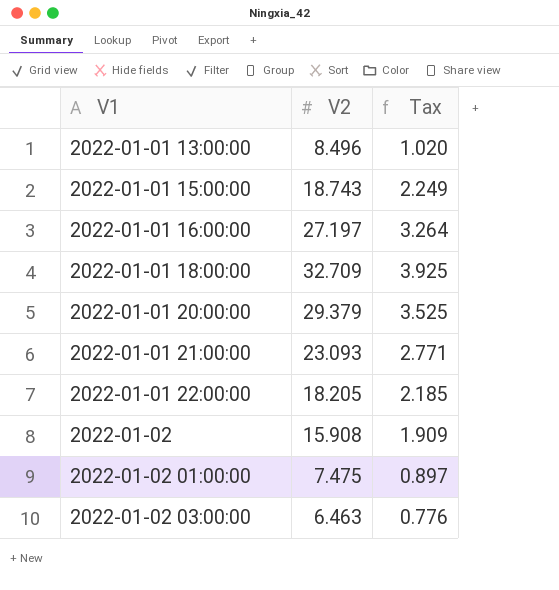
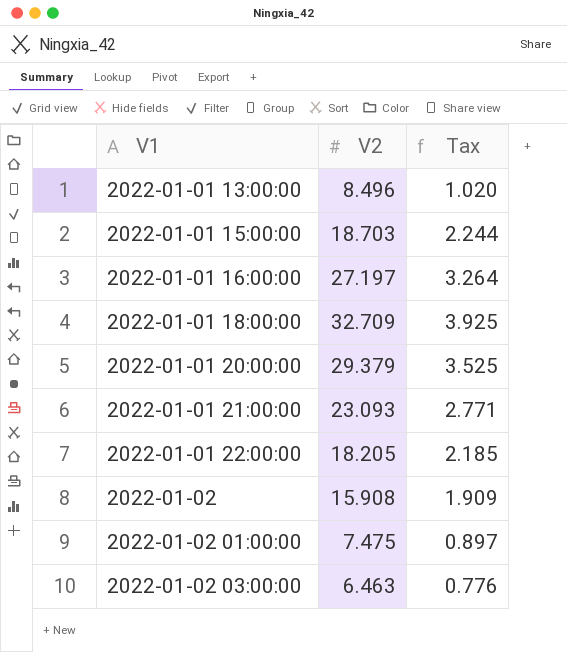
2022-01-01 15:00:00 | V2: 18.743 -> 18.703
2022-01-01 15:00:00 | Tax: 2.249 -> 2.244

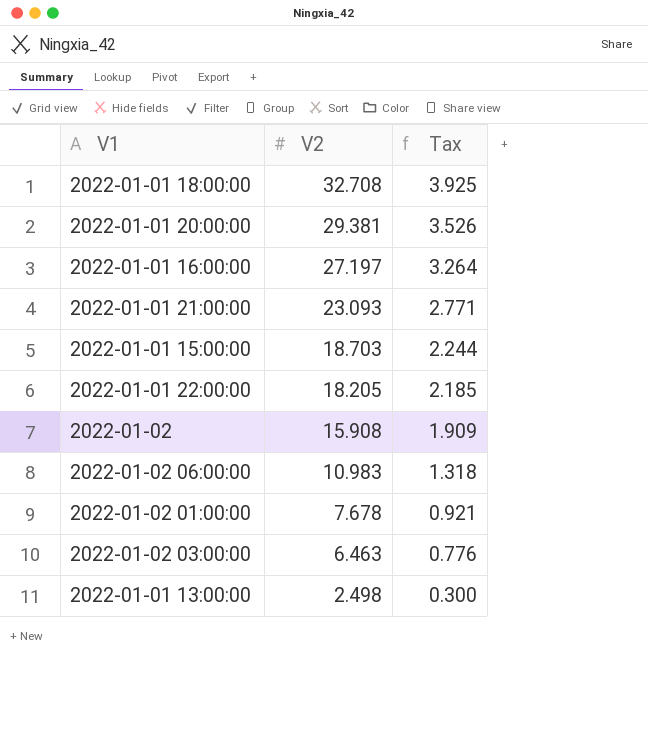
row order: V1 ascending -> V2 descending
2022-01-01 18:00:00 | V2: 32.709 -> 32.708
2022-01-01 20:00:00 | V2: 29.379 -> 29.381
2022-01-01 20:00:00 | Tax: 3.525 -> 3.526
row 2022-01-02 06:00:00: none -> 10.983 | 1.318
2022-01-02 01:00:00 | V2: 7.475 -> 7.678
2022-01-02 01:00:00 | Tax: 0.897 -> 0.921
2022-01-01 13:00:00 | V2: 8.496 -> 2.498
2022-01-01 13:00:00 | Tax: 1.020 -> 0.300

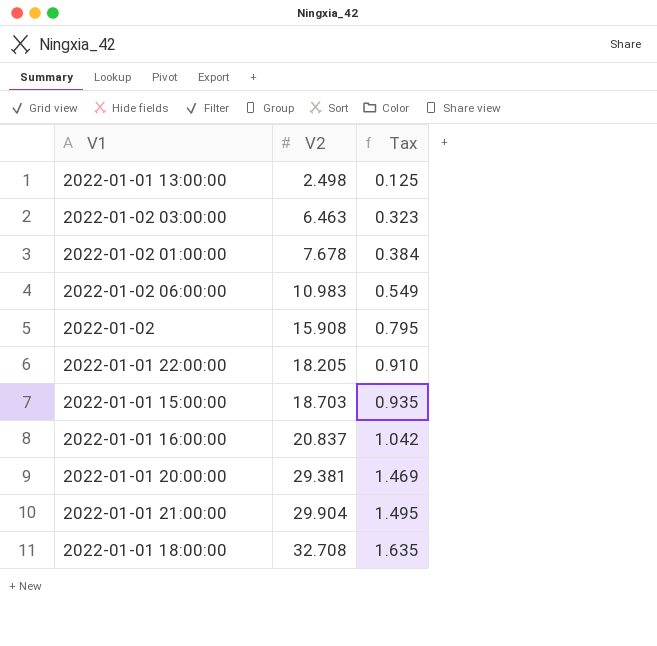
row order: V2 descending -> V2 ascending
column Tax | formula: [V2] * 0.12 -> [V2] * 0.05
2022-01-01 16:00:00 | V2: 27.197 -> 20.837
2022-01-01 21:00:00 | V2: 23.093 -> 29.904

